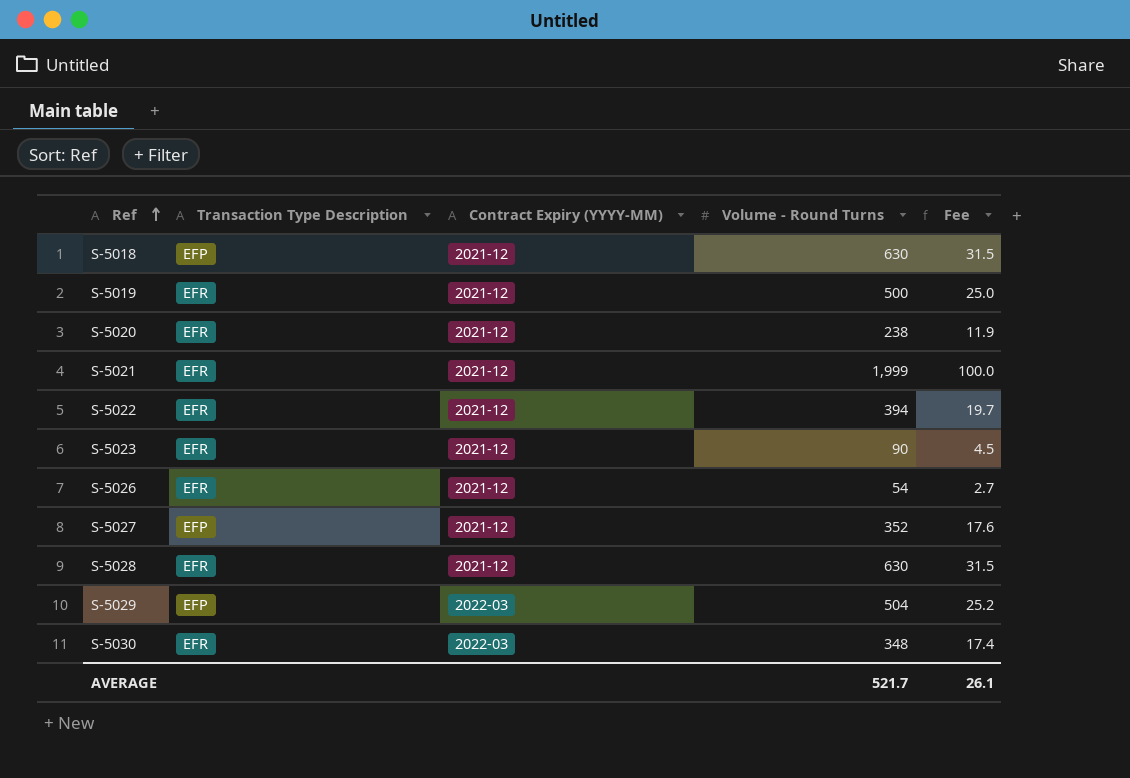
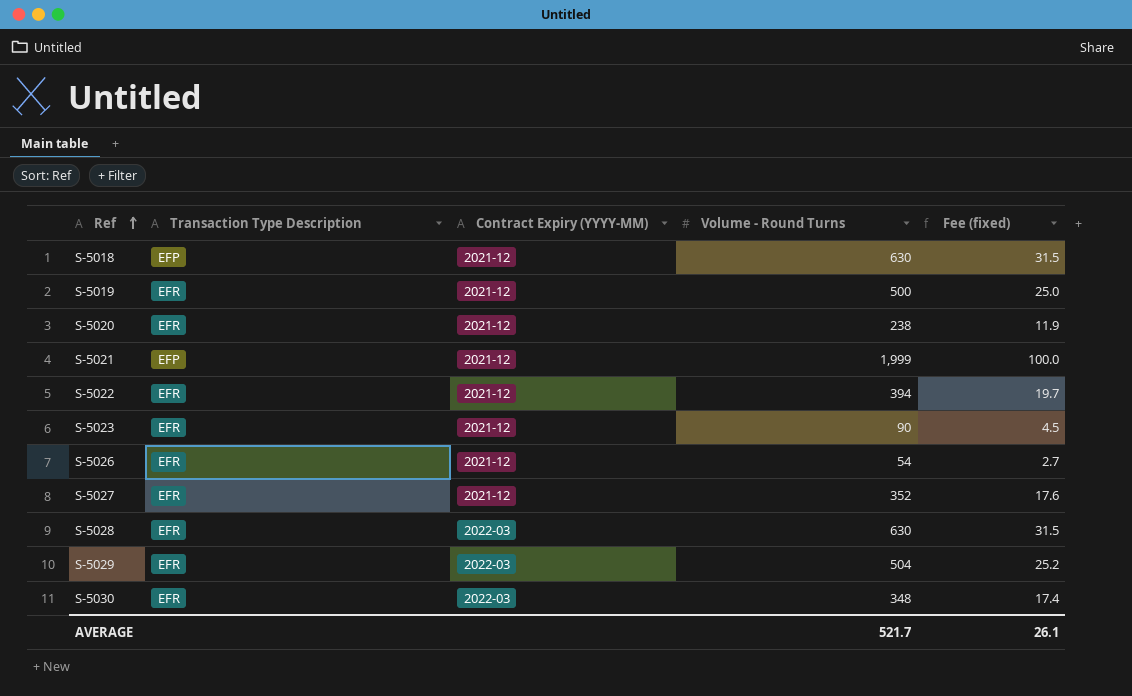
column name: Fee -> Fee (fixed)
S-5021 | Transaction Type Description: EFR -> EFP
S-5027 | Transaction Type Description: EFP -> EFR
S-5028 | Contract Expiry (YYYY-MM): 2021-12 -> 2022-03
S-5029 | Transaction Type Description: EFP -> EFR

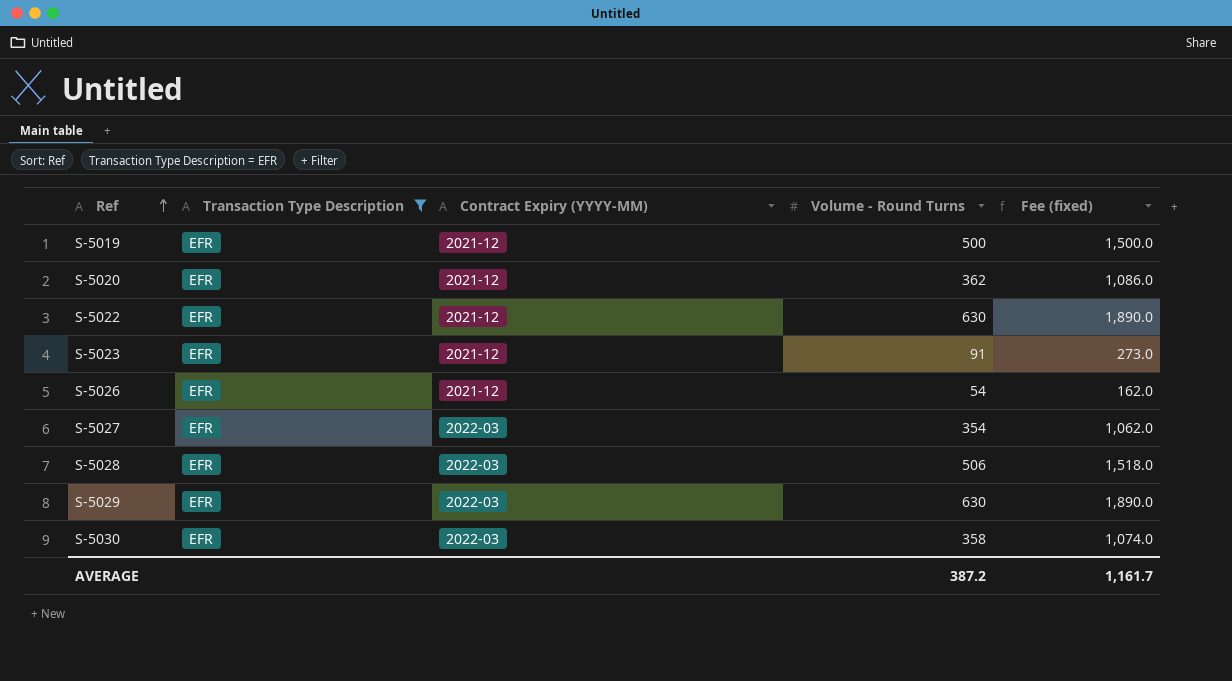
filter: none -> Transaction Type Description = EFR
column Fee (fixed) | formula: [Volume - Round Turns] * 0.05 -> [Volume - Round Turns] * 3
S-5020 | Volume - Round Turns: 238 -> 362
S-5022 | Volume - Round Turns: 394 -> 630
S-5023 | Volume - Round Turns: 90 -> 91
S-5027 | Contract Expiry (YYYY-MM): 2021-12 -> 2022-03
S-5027 | Volume - Round Turns: 352 -> 354
S-5028 | Volume - Round Turns: 630 -> 506
S-5029 | Volume - Round Turns: 504 -> 630
S-5030 | Volume - Round Turns: 348 -> 358
AVERAGE | Volume - Round Turns: 521.7 -> 387.2
AVERAGE | Fee (fixed): 26.1 -> 1,161.7

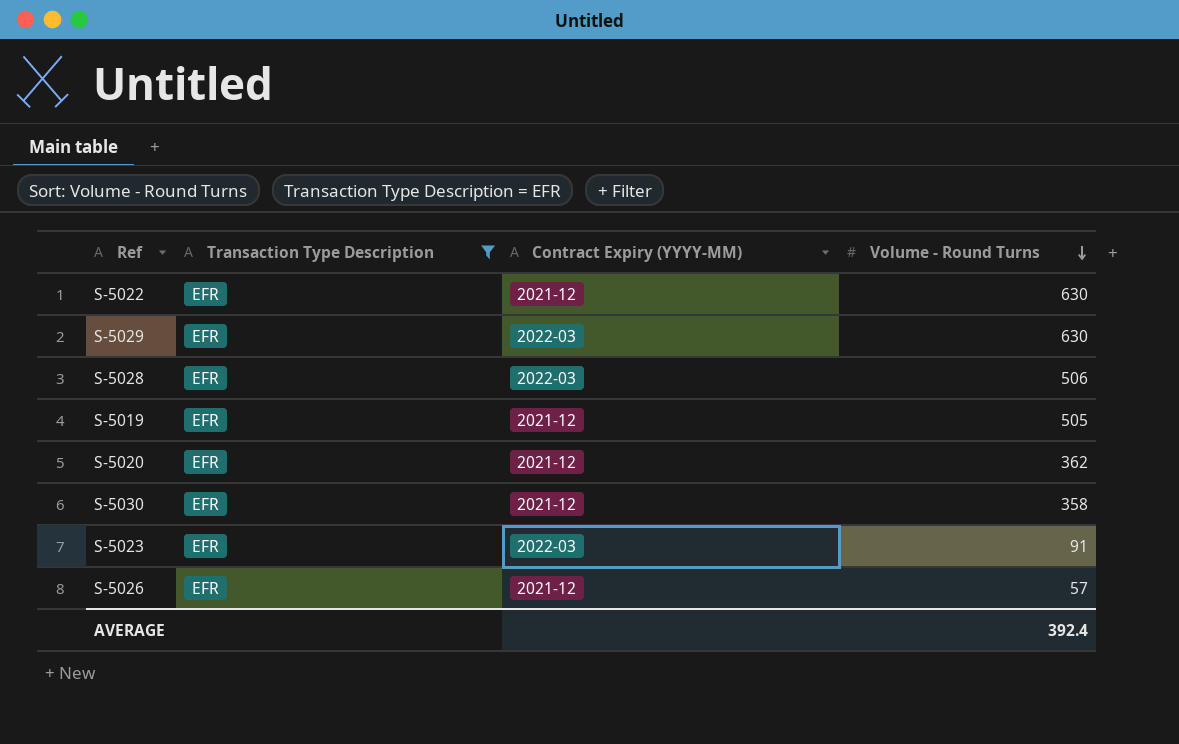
row order: Ref ascending -> Volume - Round Turns descending
column Fee (fixed) | formula: [Volume - Round Turns] * 3 -> none
row S-5027: EFR | 2022-03 | 354 | 1,062.0 -> none
S-5019 | Volume - Round Turns: 500 -> 505
S-5030 | Contract Expiry (YYYY-MM): 2022-03 -> 2021-12
S-5023 | Contract Expiry (YYYY-MM): 2021-12 -> 2022-03
S-5026 | Volume - Round Turns: 54 -> 57
AVERAGE | Volume - Round Turns: 387.2 -> 392.4

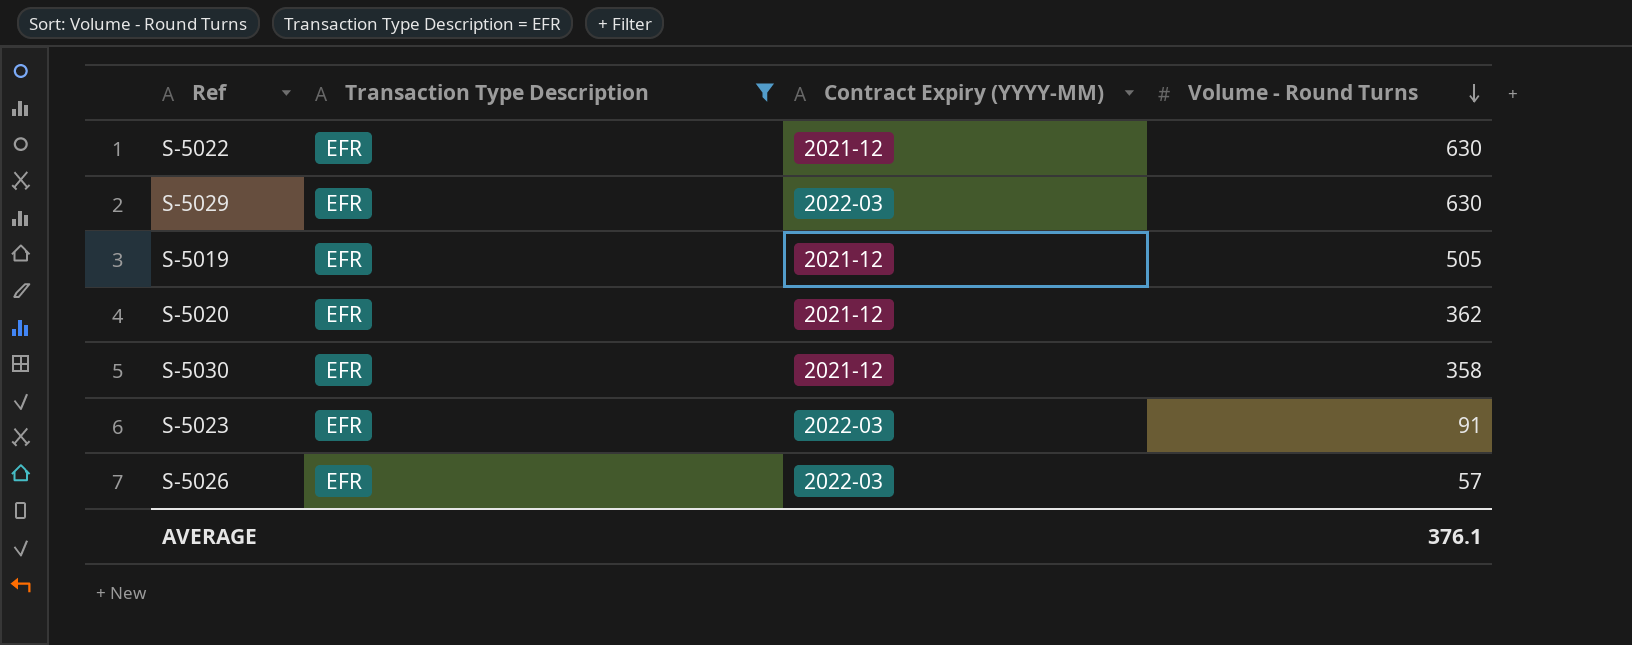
row S-5028: EFR | 2022-03 | 506 -> none
S-5026 | Contract Expiry (YYYY-MM): 2021-12 -> 2022-03
AVERAGE | Volume - Round Turns: 392.4 -> 376.1

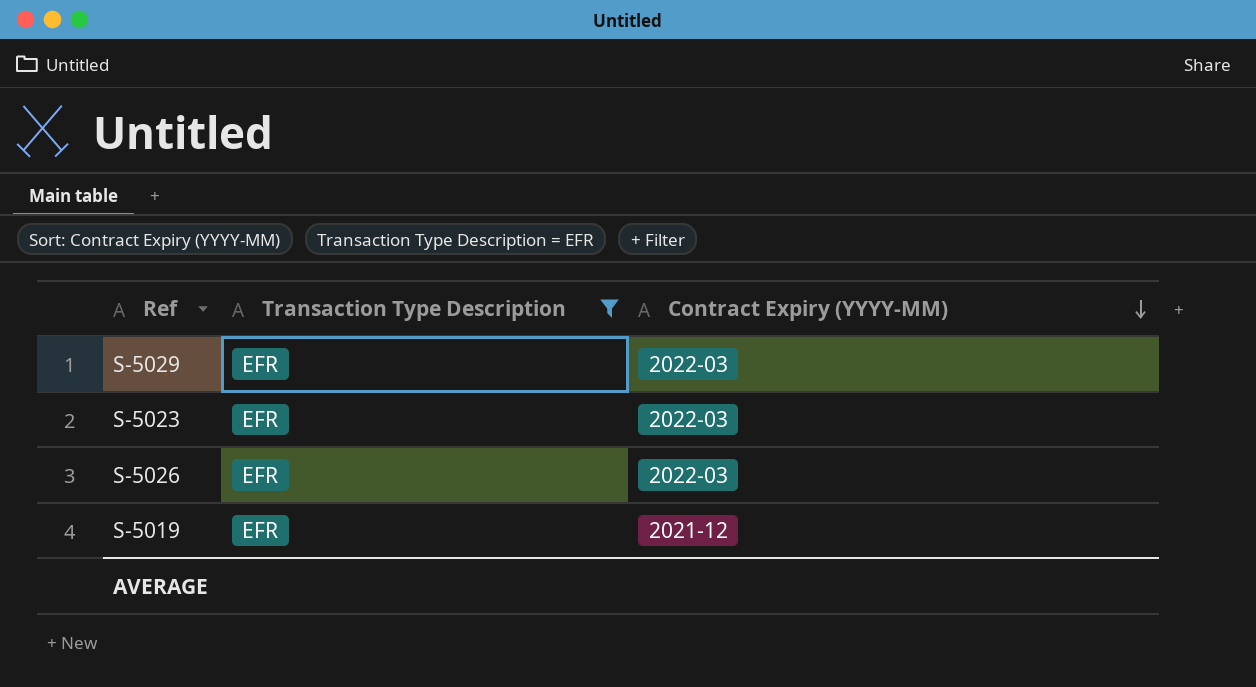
row order: Volume - Round Turns descending -> Contract Expiry (YYYY-MM) descending
column Volume - Round Turns | position: 4 -> none
row S-5022: EFR | 2021-12 | 630 -> none
row S-5020: EFR | 2021-12 | 362 -> none
row S-5030: EFR | 2021-12 | 358 -> none

